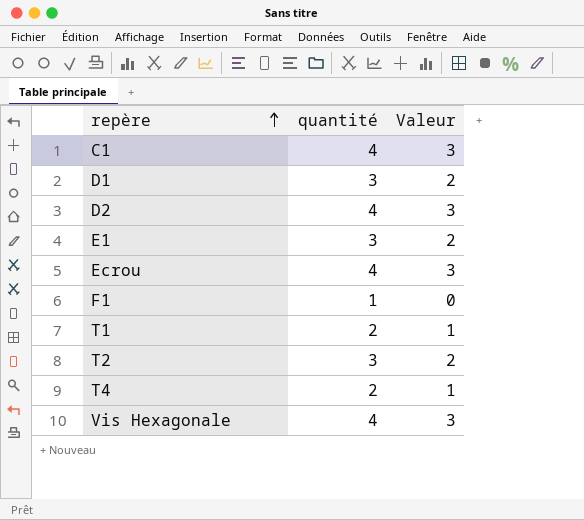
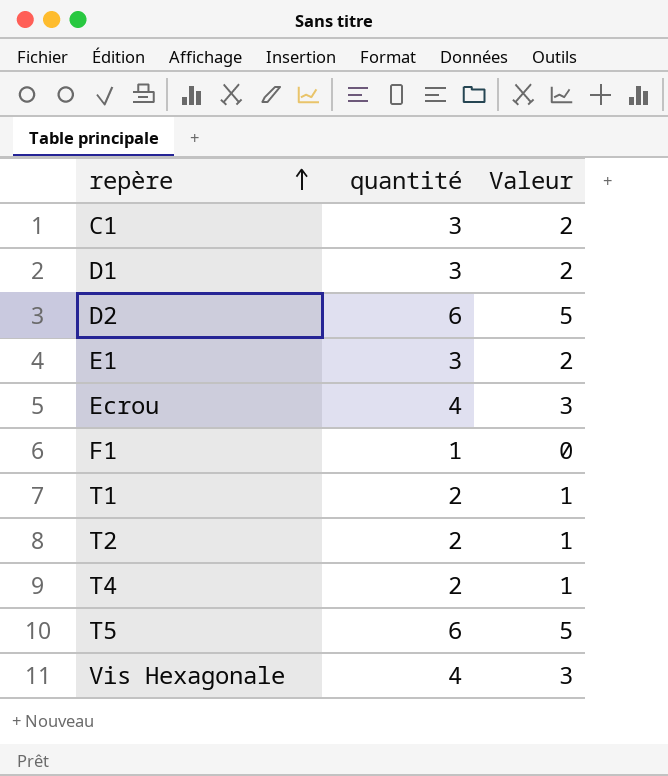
C1 | quantité: 4 -> 3
C1 | Valeur: 3 -> 2
D2 | quantité: 4 -> 6
D2 | Valeur: 3 -> 5
T2 | quantité: 3 -> 2
T2 | Valeur: 2 -> 1
row T5: none -> 6 | 5

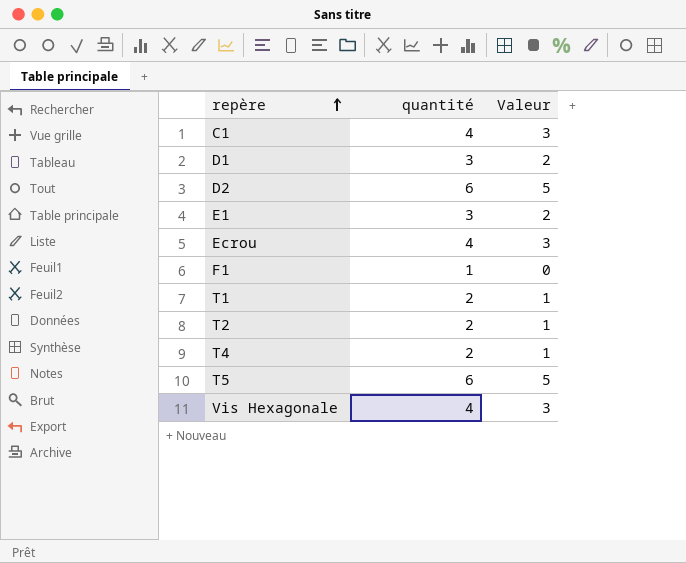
C1 | quantité: 3 -> 4
C1 | Valeur: 2 -> 3

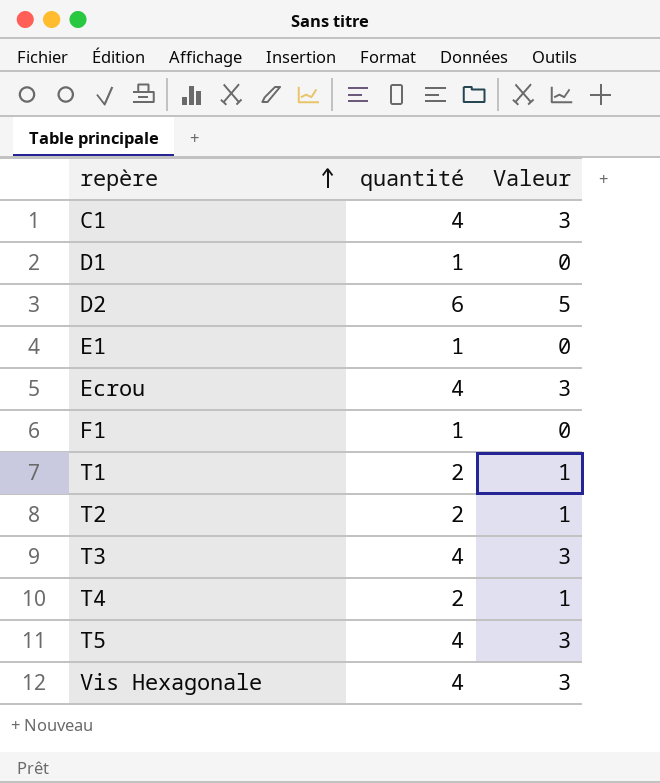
D1 | quantité: 3 -> 1
D1 | Valeur: 2 -> 0
E1 | quantité: 3 -> 1
E1 | Valeur: 2 -> 0
row T3: none -> 4 | 3
T5 | quantité: 6 -> 4
T5 | Valeur: 5 -> 3

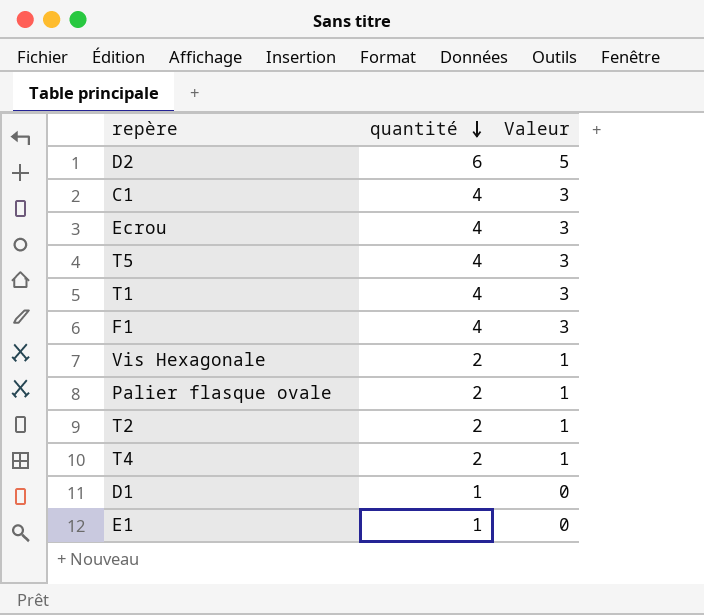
row order: repère ascending -> quantité descending
row T3: 4 | 3 -> none
T1 | quantité: 2 -> 4
T1 | Valeur: 1 -> 3
F1 | quantité: 1 -> 4
F1 | Valeur: 0 -> 3
Vis Hexagonale | quantité: 4 -> 2
Vis Hexagonale | Valeur: 3 -> 1
row Palier flasque ovale: none -> 2 | 1

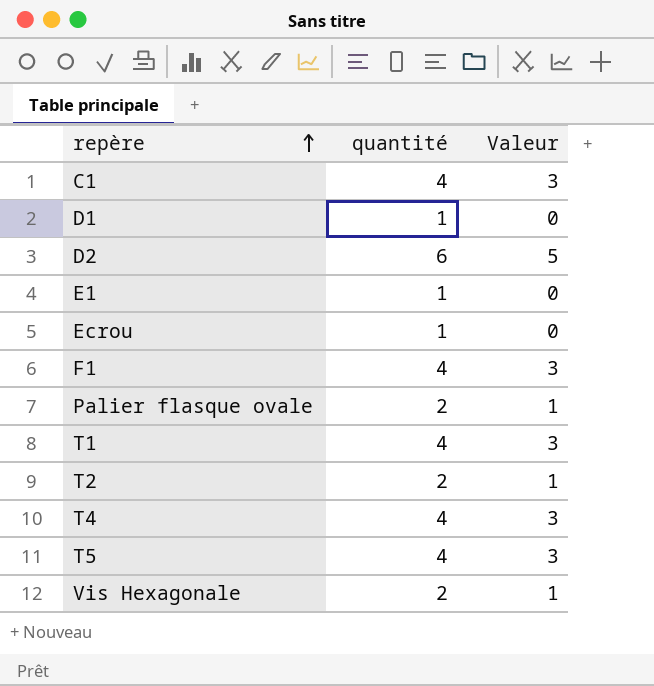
row order: quantité descending -> repère ascending
Ecrou | quantité: 4 -> 1
Ecrou | Valeur: 3 -> 0
T4 | quantité: 2 -> 4
T4 | Valeur: 1 -> 3

